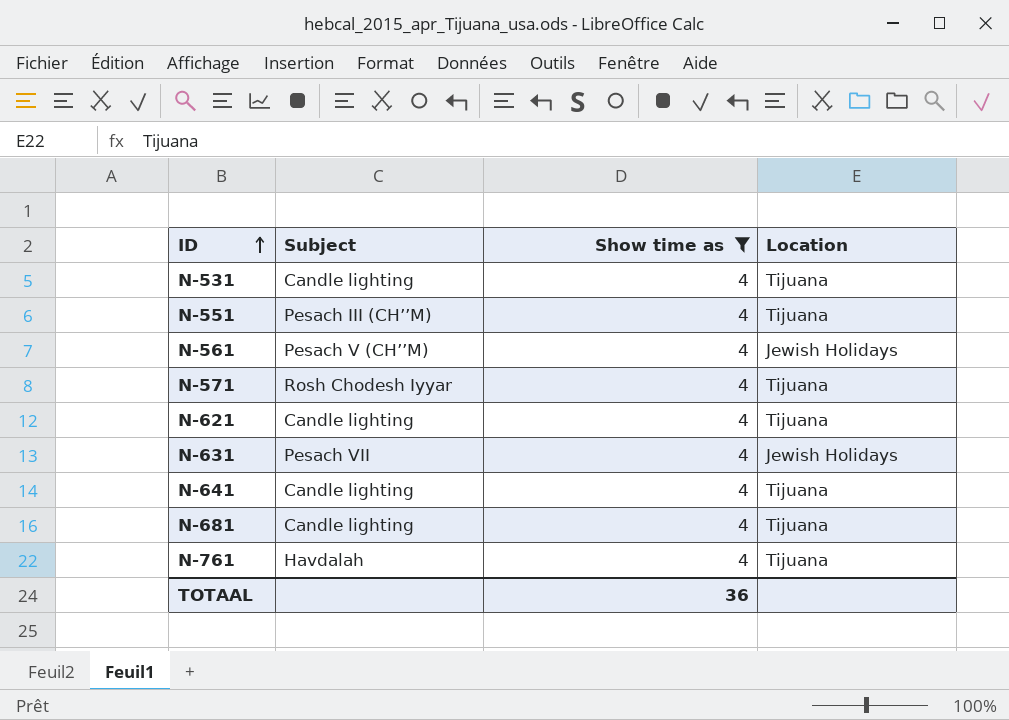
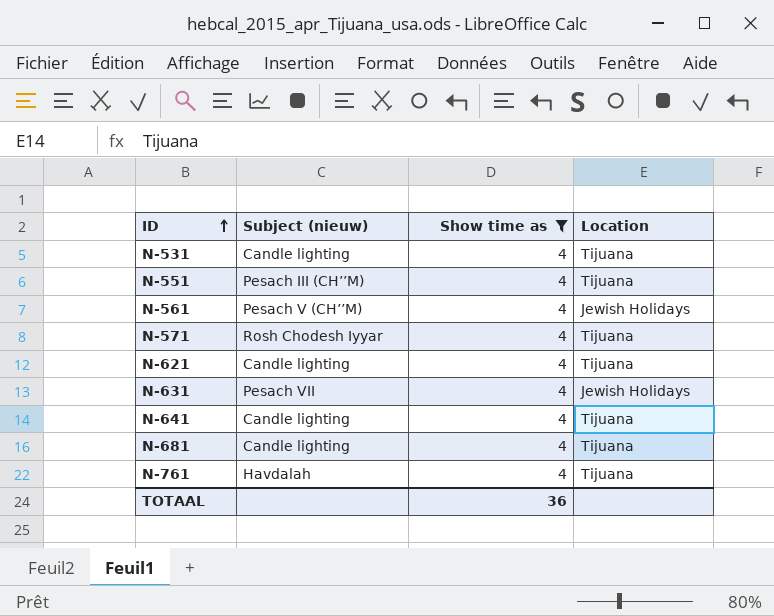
column name: Subject -> Subject (nieuw)

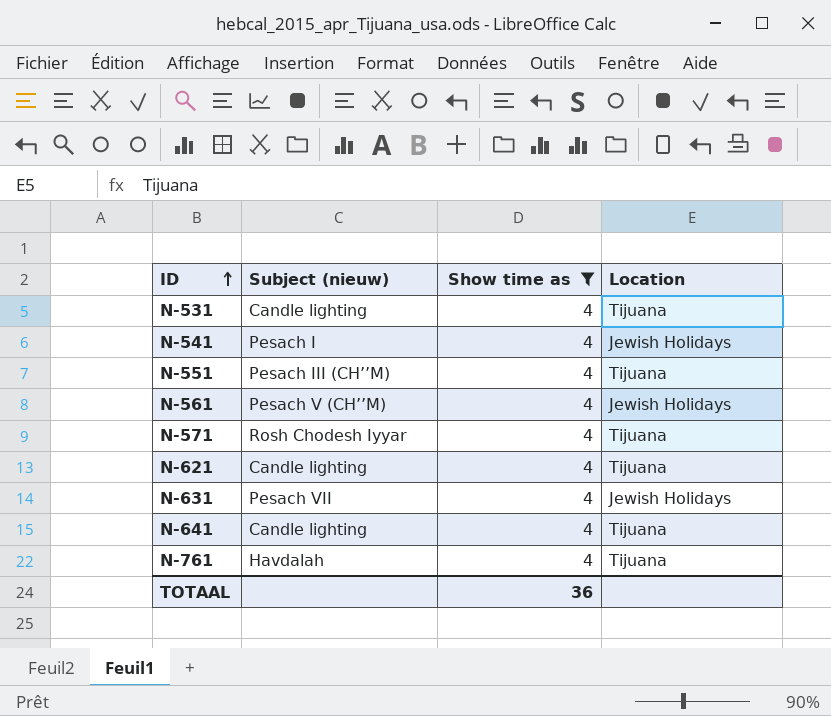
row N-681: Candle lighting | 4 | Tijuana -> none
row N-541: none -> Pesach I | 4 | Jewish Holidays

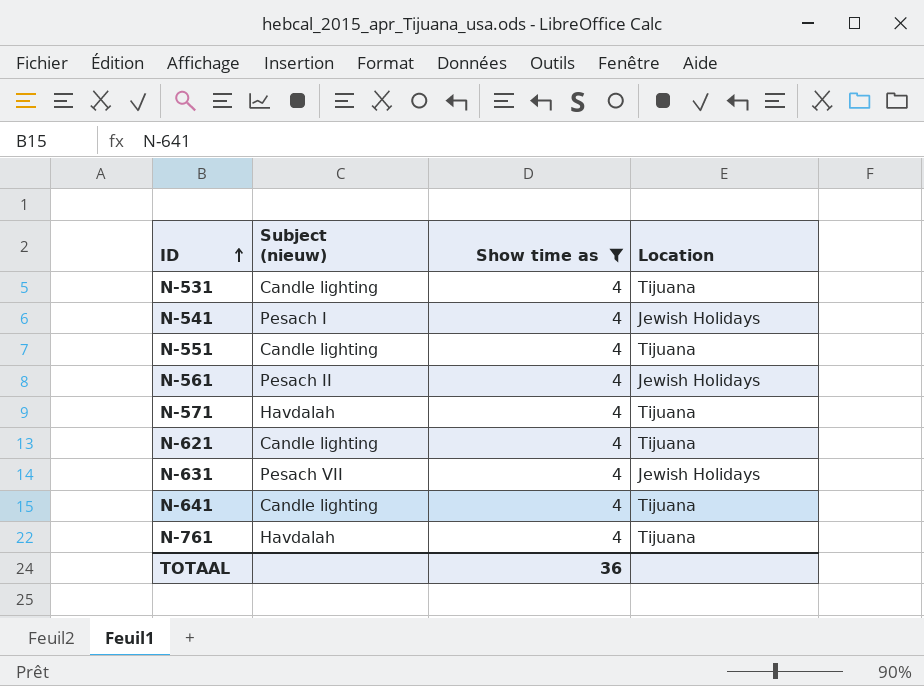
N-551 | Subject (nieuw): Pesach III (CH’’M) -> Candle lighting
N-561 | Subject (nieuw): Pesach V (CH’’M) -> Pesach II
N-571 | Subject (nieuw): Rosh Chodesh Iyyar -> Havdalah

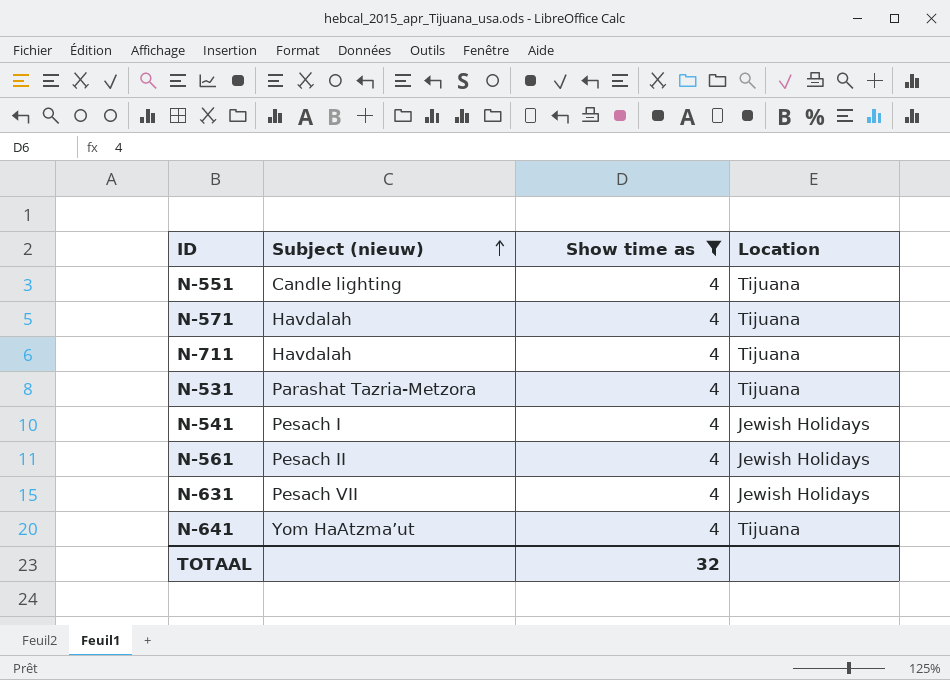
row order: ID ascending -> Subject (nieuw) ascending
row N-621: Candle lighting | 4 | Tijuana -> none
row N-761: Havdalah | 4 | Tijuana -> none
row N-711: none -> Havdalah | 4 | Tijuana
N-531 | Subject (nieuw): Candle lighting -> Parashat Tazria-Metzora
N-641 | Subject (nieuw): Candle lighting -> Yom HaAtzma’ut
TOTAAL | Show time as: 36 -> 32

